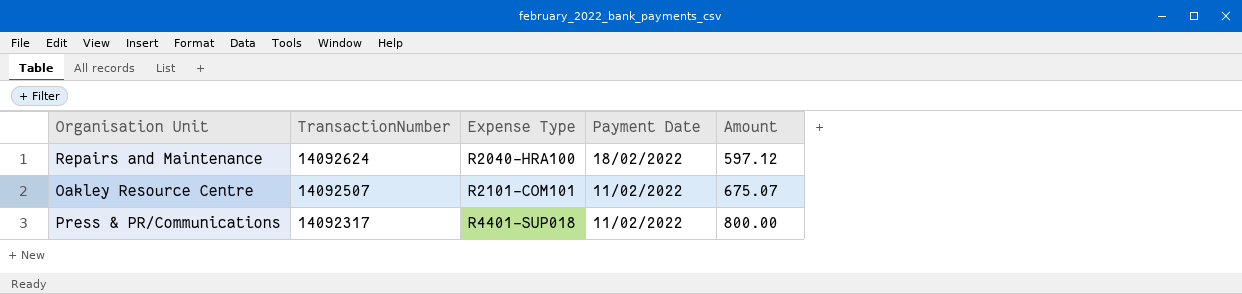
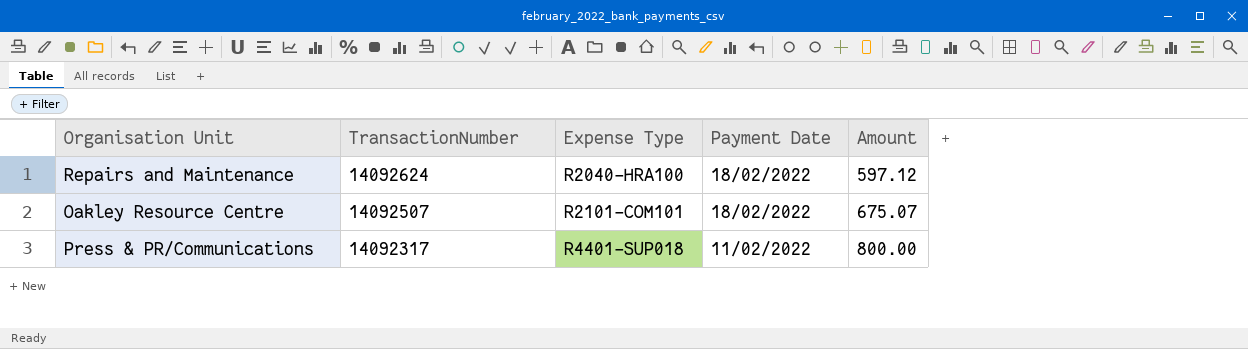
Oakley Resource Centre | Payment Date: 11/02/2022 -> 18/02/2022

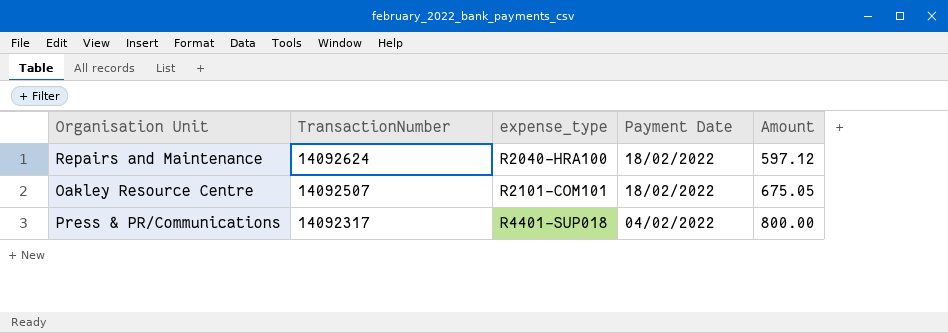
column name: Expense Type -> expense_type
Oakley Resource Centre | Amount: 675.07 -> 675.05
Press & PR/Communications | Payment Date: 11/02/2022 -> 04/02/2022

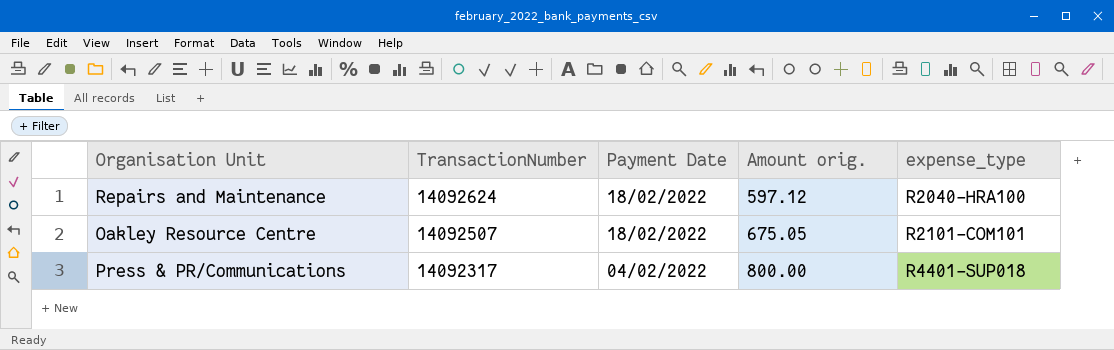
column name: Amount -> Amount orig.
column expense_type | position: 3 -> 5

